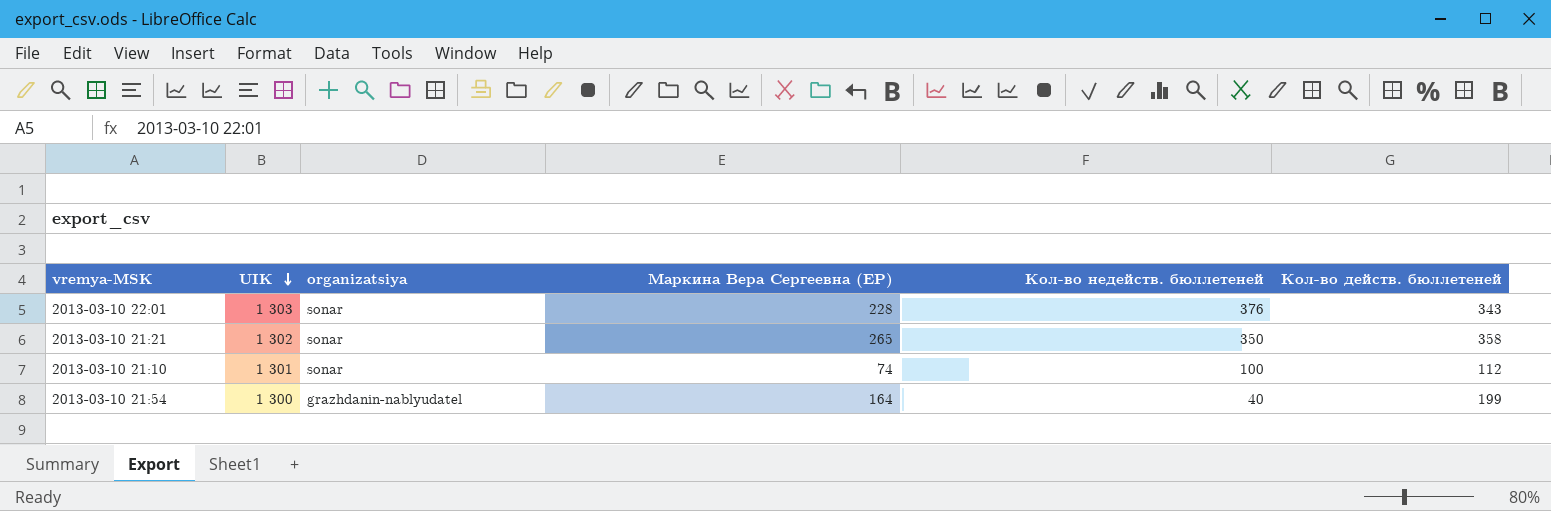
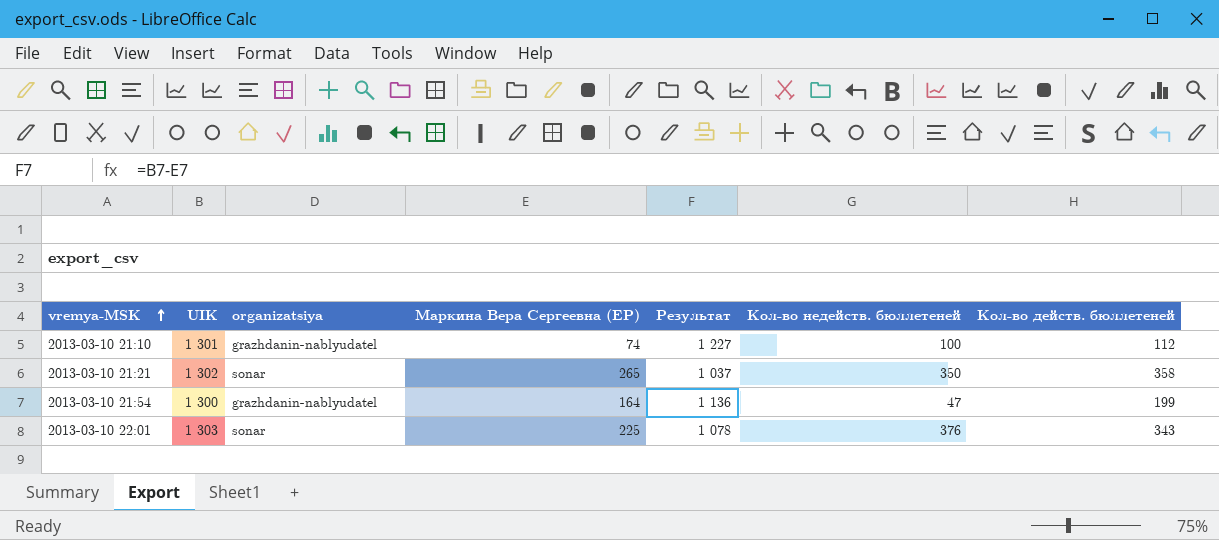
row order: UIK descending -> vremya-MSK ascending
column Результат | formula: none -> [UIK] - [Маркина Вера Сергеевна (ЕР)]
2013-03-10 21:10 | organizatsiya: sonar -> grazhdanin-nablyudatel
2013-03-10 21:54 | Кол-во недейств. бюллетеней: 40 -> 47
2013-03-10 22:01 | Маркина Вера Сергеевна (ЕР): 228 -> 225

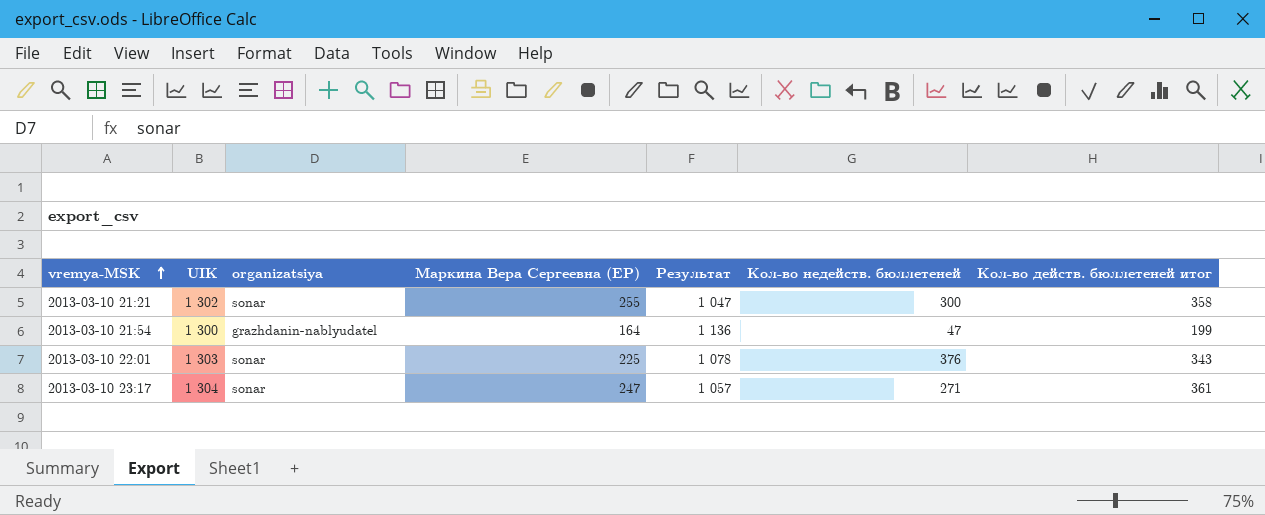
column name: Кол-во действ. бюллетеней -> Кол-во действ. бюллетеней итог
row 2013-03-10 21:10: 1 301 | grazhdanin-nablyudatel | 74 | 1 227 | 100 | 112 -> none
2013-03-10 21:21 | Маркина Вера Сергеевна (ЕР): 265 -> 255
2013-03-10 21:21 | Результат: 1 037 -> 1 047
2013-03-10 21:21 | Кол-во недейств. бюллетеней: 350 -> 300
row 2013-03-10 23:17: none -> 1 304 | sonar | 247 | 1 057 | 271 | 361

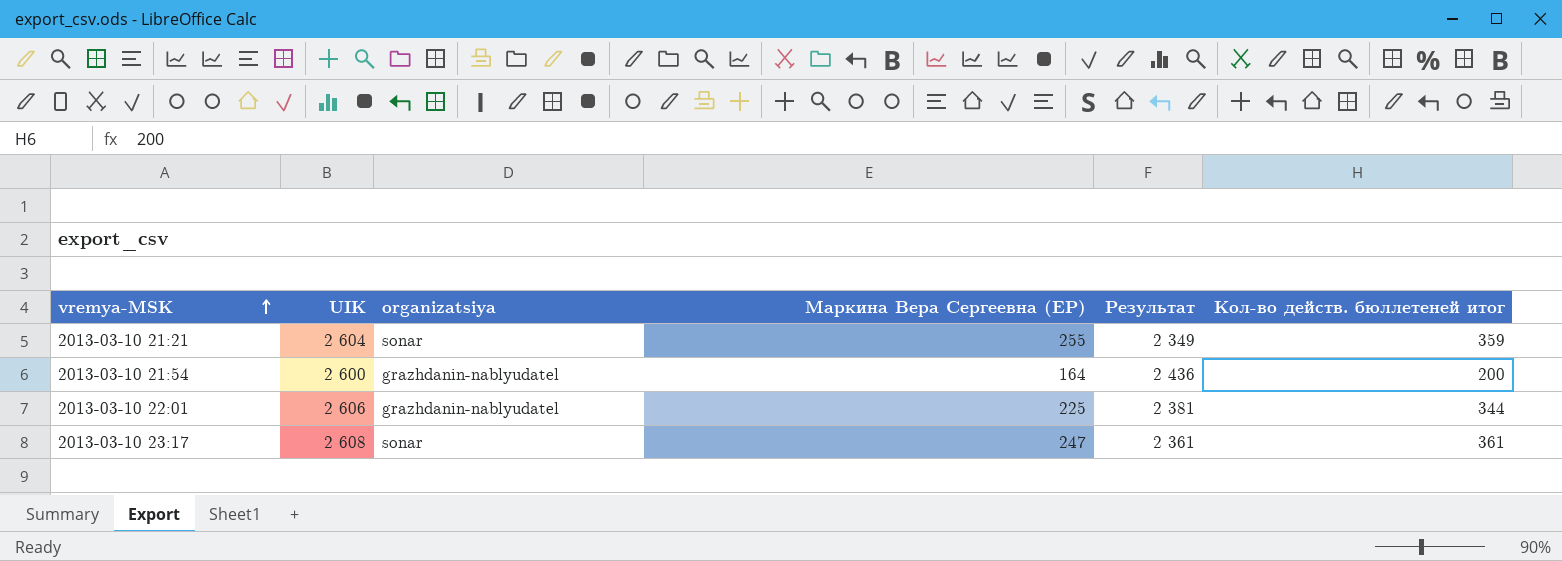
column Кол-во недейств. бюллетеней | position: 6 -> none
2013-03-10 21:21 | UIK: 1 302 -> 2 604
2013-03-10 21:21 | Результат: 1 047 -> 2 349
2013-03-10 21:21 | Кол-во действ. бюллетеней итог: 358 -> 359
2013-03-10 21:54 | UIK: 1 300 -> 2 600
2013-03-10 21:54 | Результат: 1 136 -> 2 436
2013-03-10 21:54 | Кол-во действ. бюллетеней итог: 199 -> 200
2013-03-10 22:01 | UIK: 1 303 -> 2 606
2013-03-10 22:01 | organizatsiya: sonar -> grazhdanin-nablyudatel
2013-03-10 22:01 | Результат: 1 078 -> 2 381
2013-03-10 22:01 | Кол-во действ. бюллетеней итог: 343 -> 344
2013-03-10 23:17 | UIK: 1 304 -> 2 608
2013-03-10 23:17 | Результат: 1 057 -> 2 361

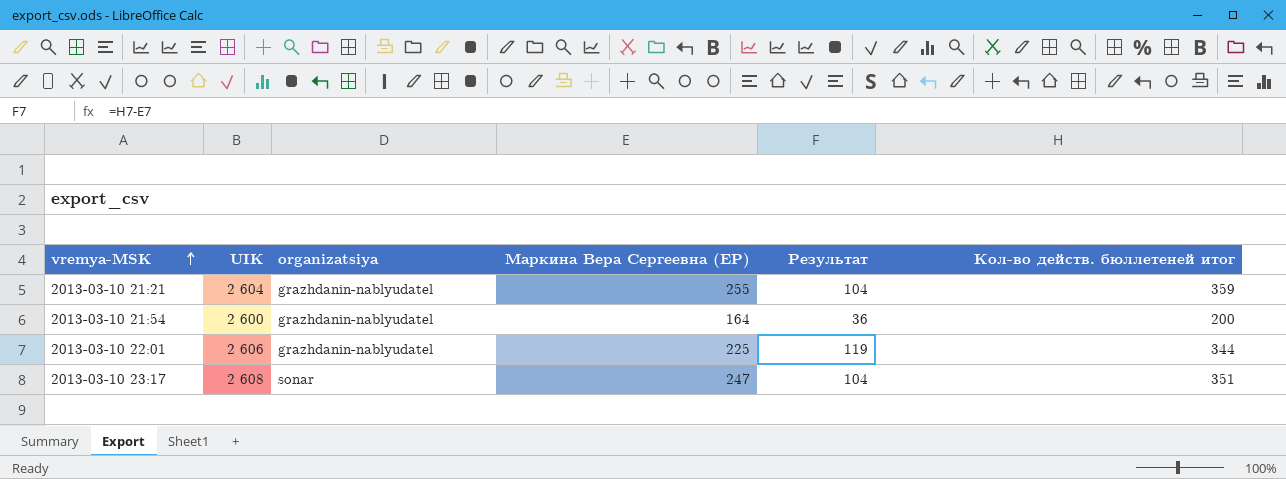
column Результат | formula: [UIK] - [Маркина Вера Сергеевна (ЕР)] -> [Кол-во действ. бюллетеней итог] - [Маркина Вера Сергеевна (ЕР)]
2013-03-10 21:21 | organizatsiya: sonar -> grazhdanin-nablyudatel
2013-03-10 23:17 | Кол-во действ. бюллетеней итог: 361 -> 351

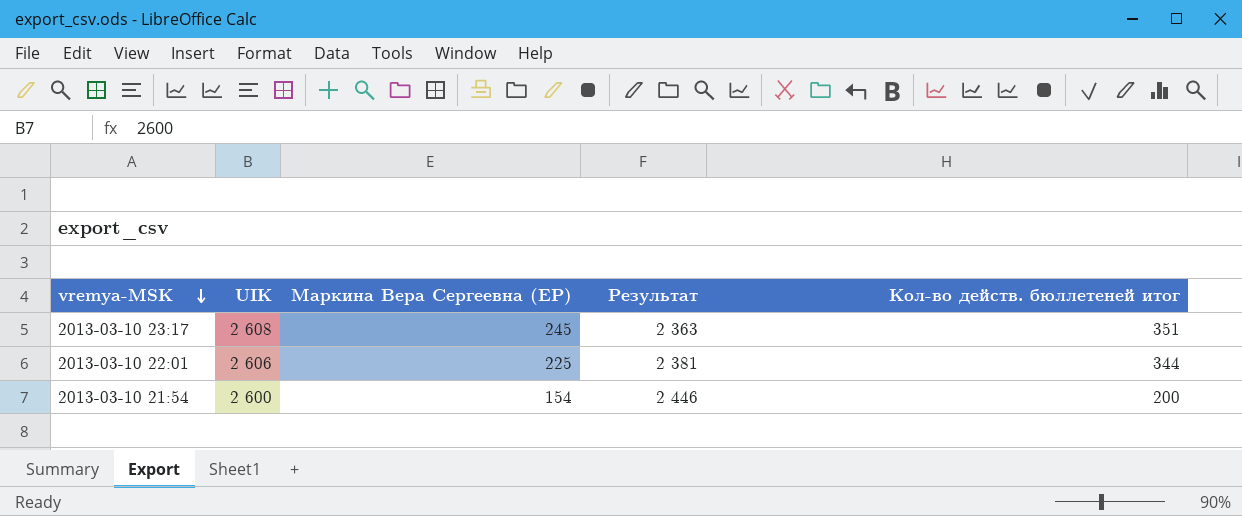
row order: vremya-MSK ascending -> vremya-MSK descending
column organizatsiya | position: 3 -> none
column Результат | formula: [Кол-во действ. бюллетеней итог] - [Маркина Вера Сергеевна (ЕР)] -> [UIK] - [Маркина Вера Сергеевна (ЕР)]
row 2013-03-10 21:21: 2 604 | grazhdanin-nablyudatel | 255 | 104 | 359 -> none
2013-03-10 23:17 | Маркина Вера Сергеевна (ЕР): 247 -> 245
2013-03-10 21:54 | Маркина Вера Сергеевна (ЕР): 164 -> 154

